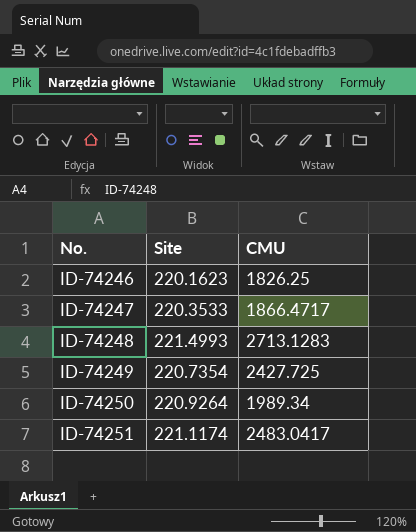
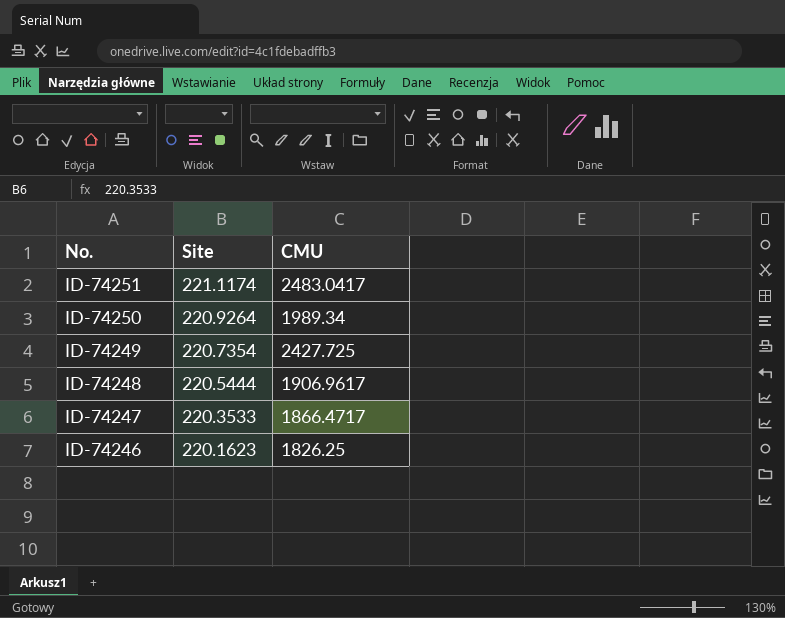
row order: No. ascending -> No. descending
ID-74248 | Site: 221.4993 -> 220.5444
ID-74248 | CMU: 2713.1283 -> 1906.9617

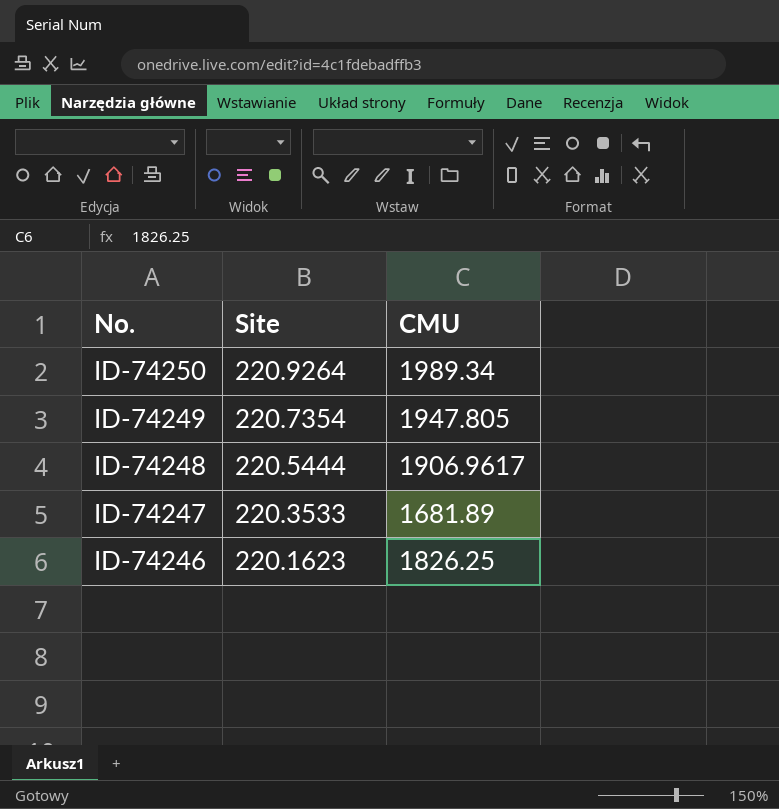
row ID-74251: 221.1174 | 2483.0417 -> none
ID-74249 | CMU: 2427.725 -> 1947.805
ID-74247 | CMU: 1866.4717 -> 1681.89

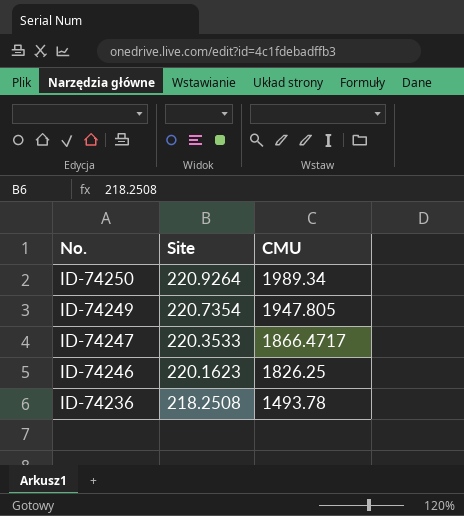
row ID-74248: 220.5444 | 1906.9617 -> none
ID-74247 | CMU: 1681.89 -> 1866.4717
row ID-74236: none -> 218.2508 | 1493.78

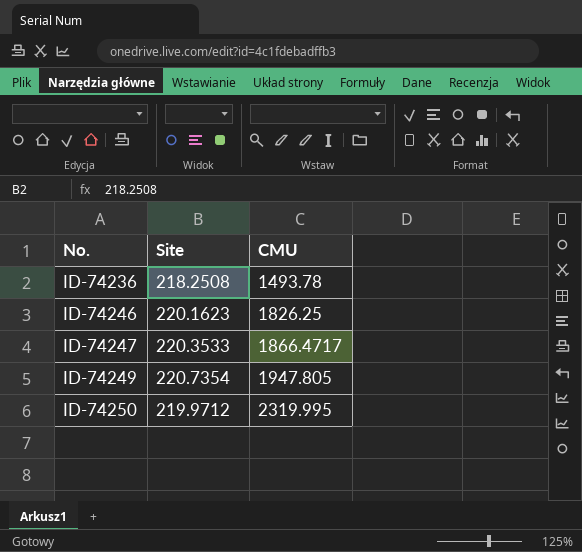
row order: No. descending -> No. ascending
ID-74250 | Site: 220.9264 -> 219.9712
ID-74250 | CMU: 1989.34 -> 2319.995

